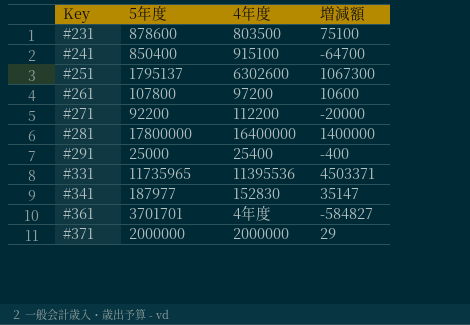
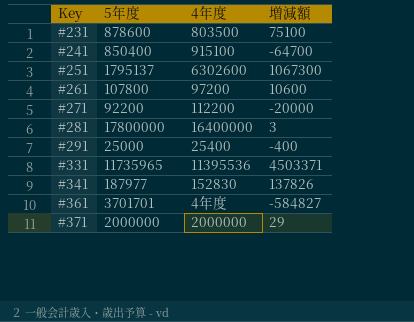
#281 | 増減額: 1400000 -> 3
#341 | 増減額: 35147 -> 137826

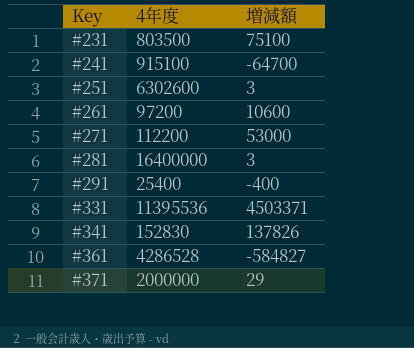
column 5年度 | position: 2 -> none
#251 | 増減額: 1067300 -> 3
#271 | 増減額: -20000 -> 53000
#361 | 4年度: 4年度 -> 4286528

